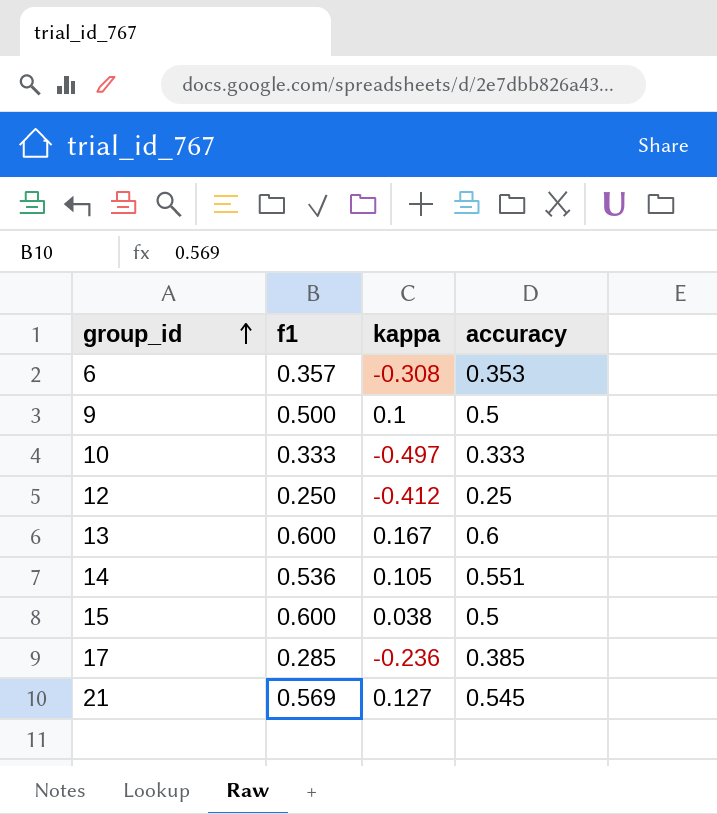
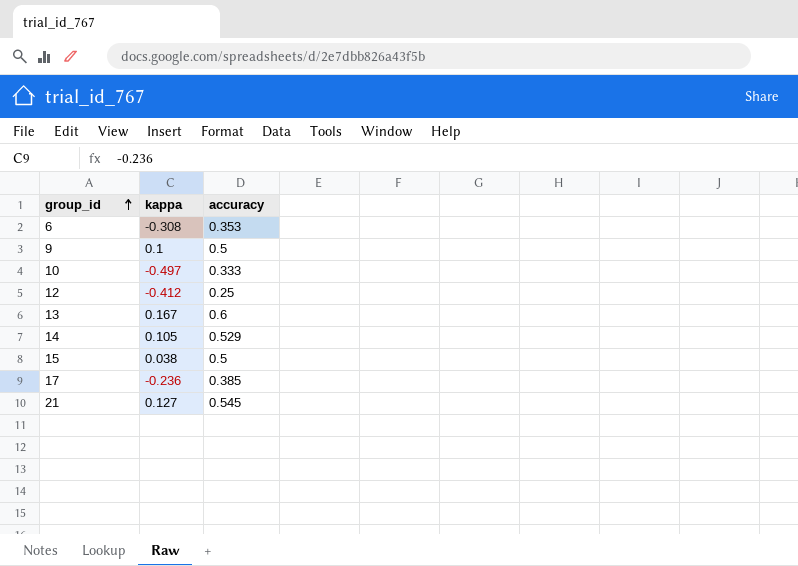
column f1 | position: 2 -> none
14 | accuracy: 0.551 -> 0.529

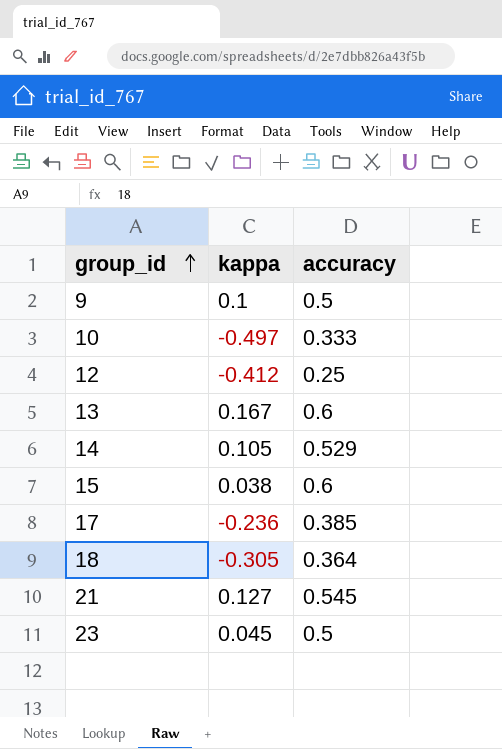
row 6: -0.308 | 0.353 -> none
15 | accuracy: 0.5 -> 0.6
row 18: none -> -0.305 | 0.364
row 23: none -> 0.045 | 0.5

